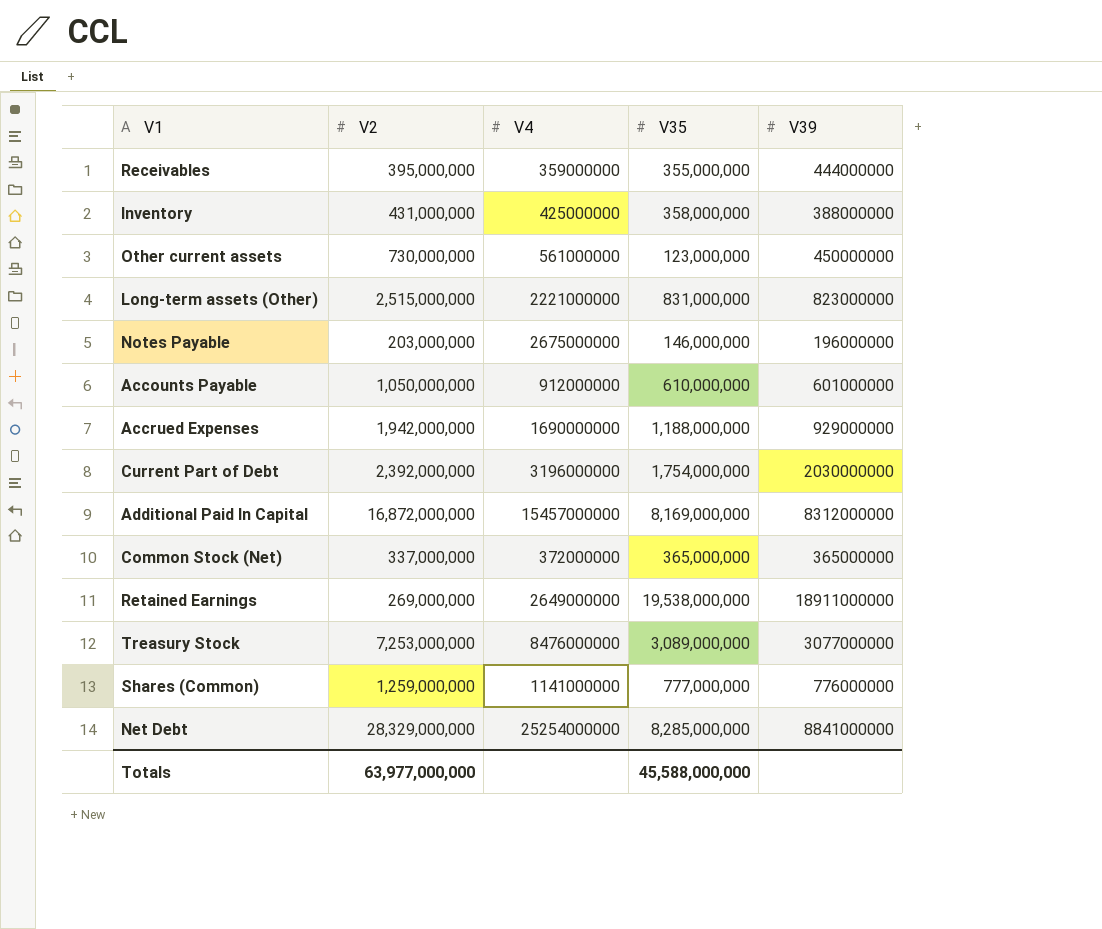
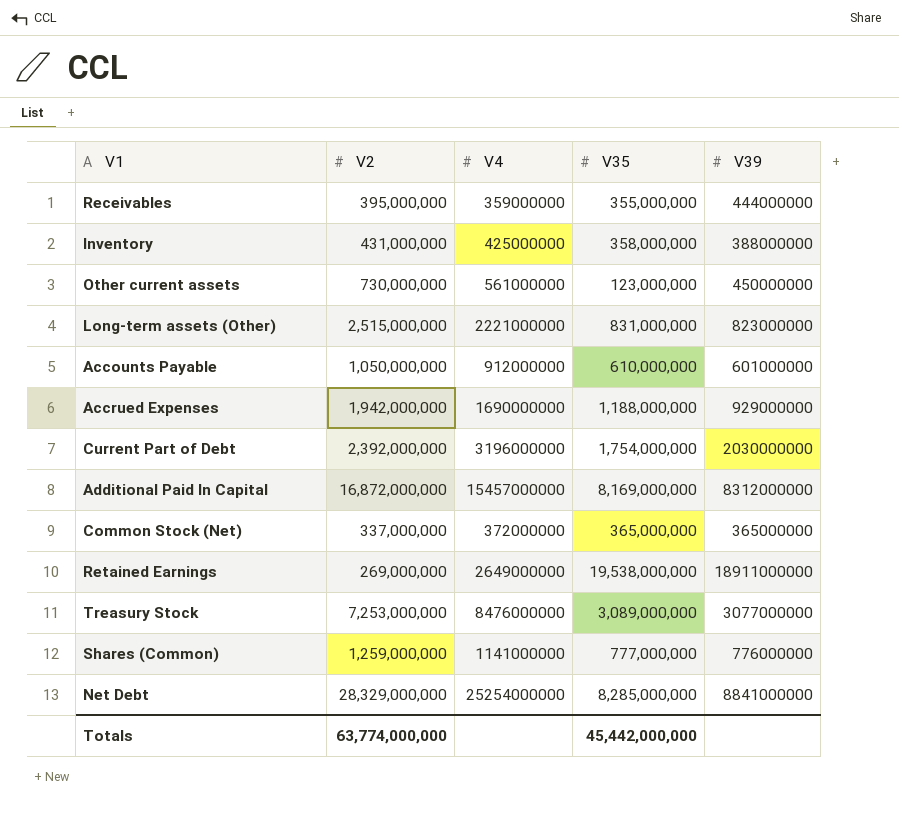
row Notes Payable: 203,000,000 | 2675000000 | 146,000,000 | 196000000 -> none
Totals | V2: 63,977,000,000 -> 63,774,000,000
Totals | V35: 45,588,000,000 -> 45,442,000,000

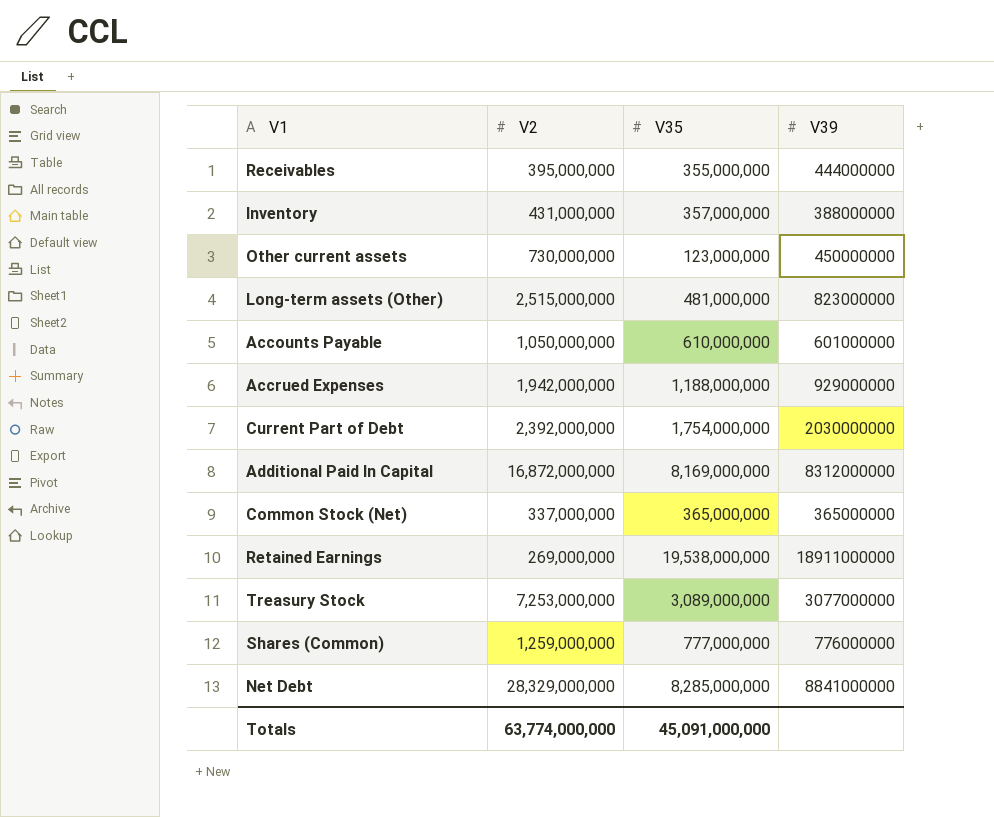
column V4 | position: 3 -> none
Inventory | V35: 358,000,000 -> 357,000,000
Long-term assets (Other) | V35: 831,000,000 -> 481,000,000
Totals | V35: 45,442,000,000 -> 45,091,000,000

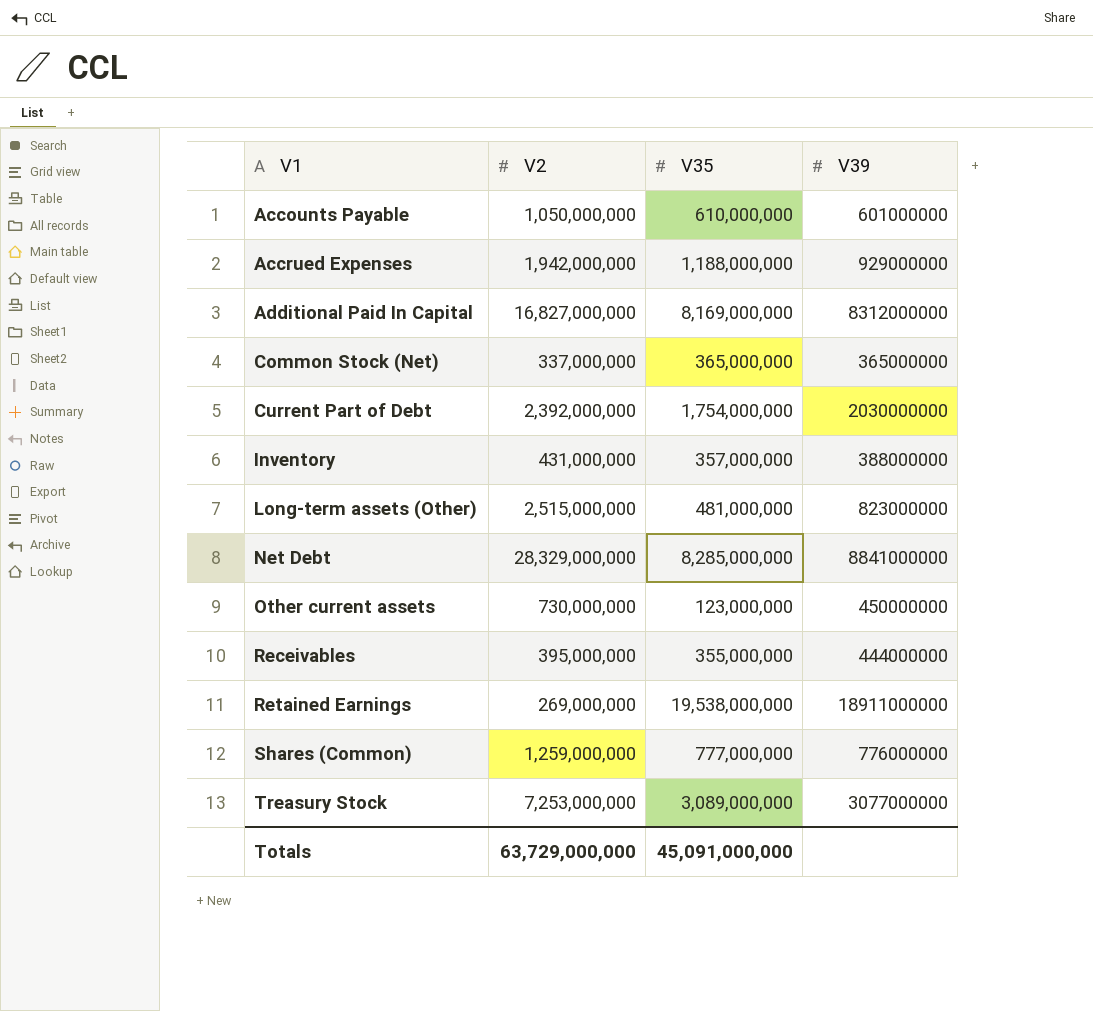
row order: none -> V1 ascending
Additional Paid In Capital | V2: 16,872,000,000 -> 16,827,000,000
Totals | V2: 63,774,000,000 -> 63,729,000,000

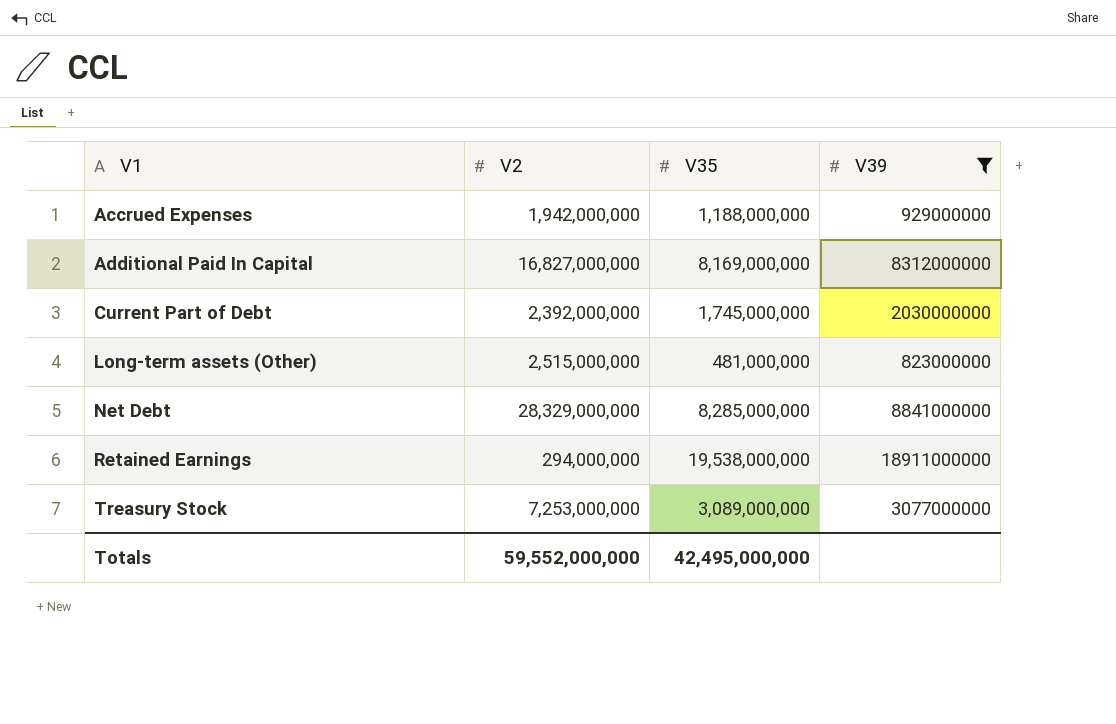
filter: none -> V39 >= 823000000
Current Part of Debt | V35: 1,754,000,000 -> 1,745,000,000
Retained Earnings | V2: 269,000,000 -> 294,000,000
Totals | V2: 63,729,000,000 -> 59,552,000,000
Totals | V35: 45,091,000,000 -> 42,495,000,000

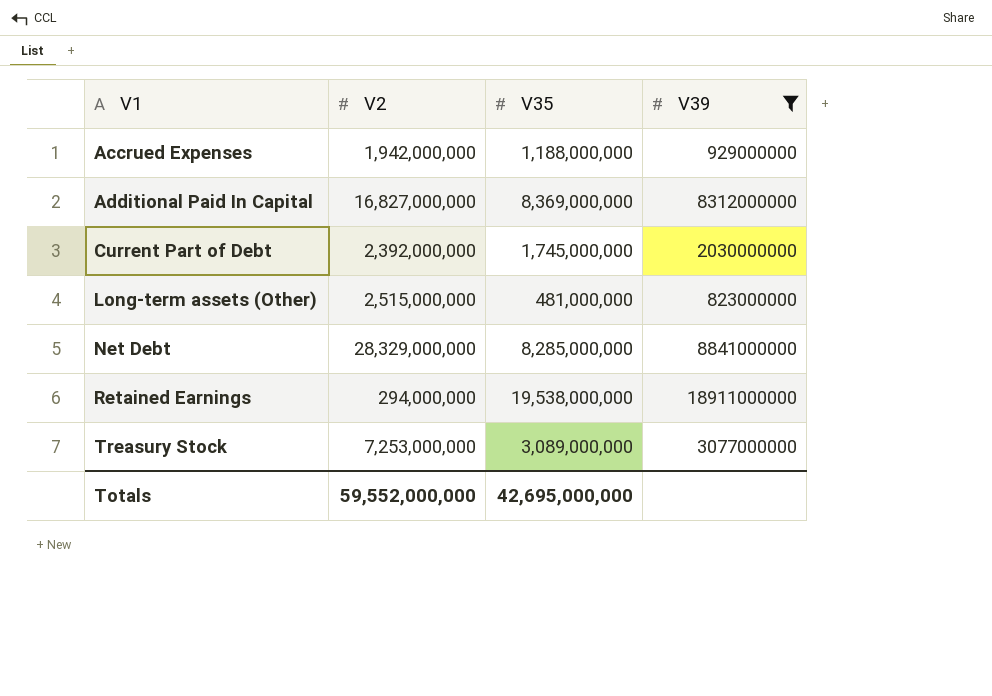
Additional Paid In Capital | V35: 8,169,000,000 -> 8,369,000,000
Totals | V35: 42,495,000,000 -> 42,695,000,000

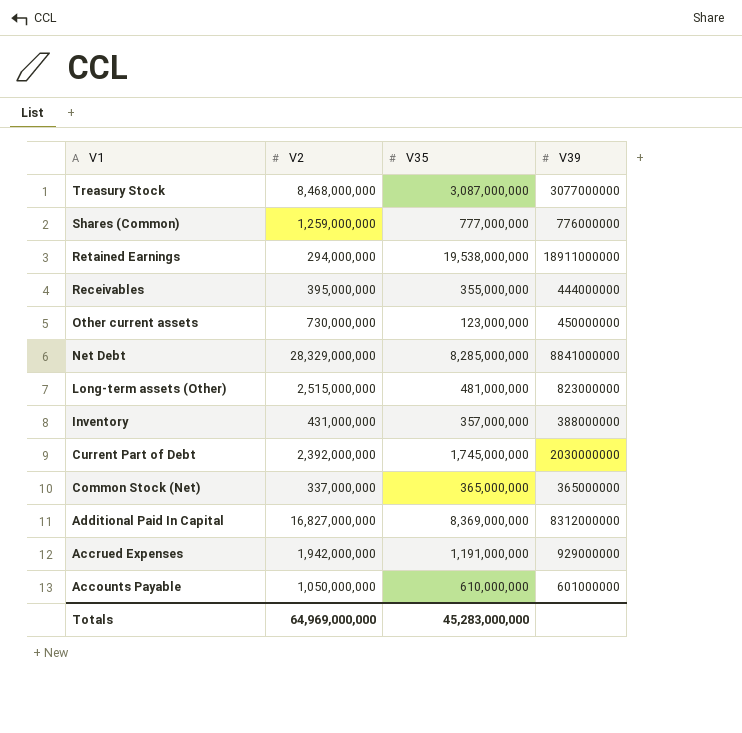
filter: V39 >= 823000000 -> none
row order: V1 ascending -> V1 descending
Treasury Stock | V2: 7,253,000,000 -> 8,468,000,000
Treasury Stock | V35: 3,089,000,000 -> 3,087,000,000
Accrued Expenses | V35: 1,188,000,000 -> 1,191,000,000
Totals | V2: 59,552,000,000 -> 64,969,000,000
Totals | V35: 42,695,000,000 -> 45,283,000,000

